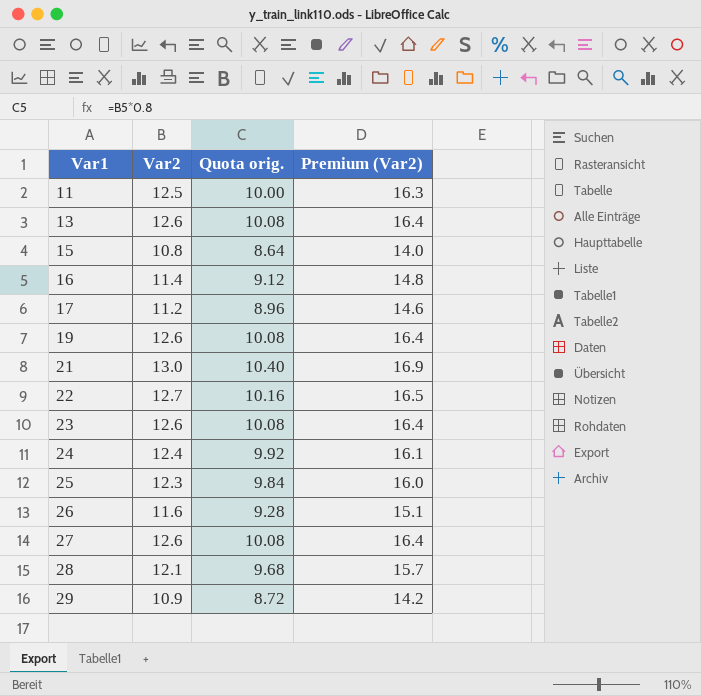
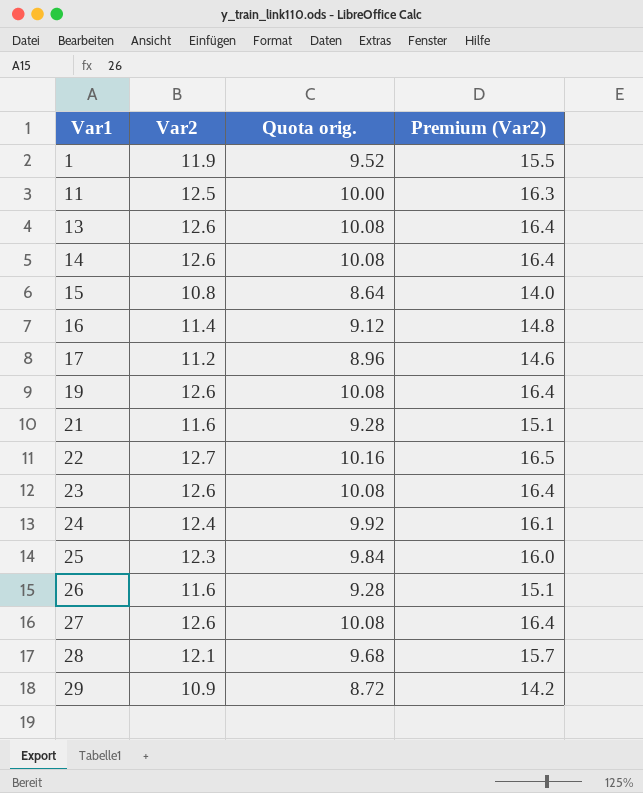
row 1: none -> 11.9 | 9.52 | 15.5
row 14: none -> 12.6 | 10.08 | 16.4
21 | Var2: 13.0 -> 11.6
21 | Quota orig.: 10.40 -> 9.28
21 | Premium (Var2): 16.9 -> 15.1

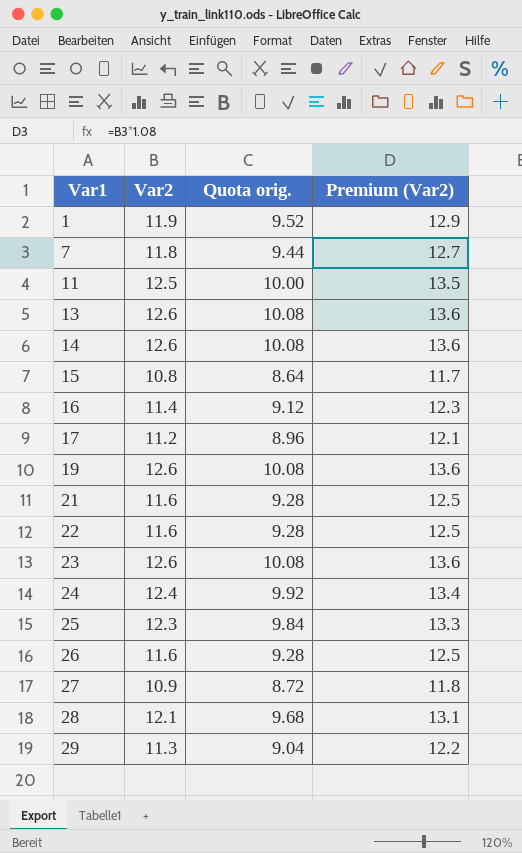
column Premium (Var2) | formula: [Var2] * 1.3 -> [Var2] * 1.08
row 7: none -> 11.8 | 9.44 | 12.7
22 | Var2: 12.7 -> 11.6
22 | Quota orig.: 10.16 -> 9.28
27 | Var2: 12.6 -> 10.9
27 | Quota orig.: 10.08 -> 8.72
29 | Var2: 10.9 -> 11.3
29 | Quota orig.: 8.72 -> 9.04

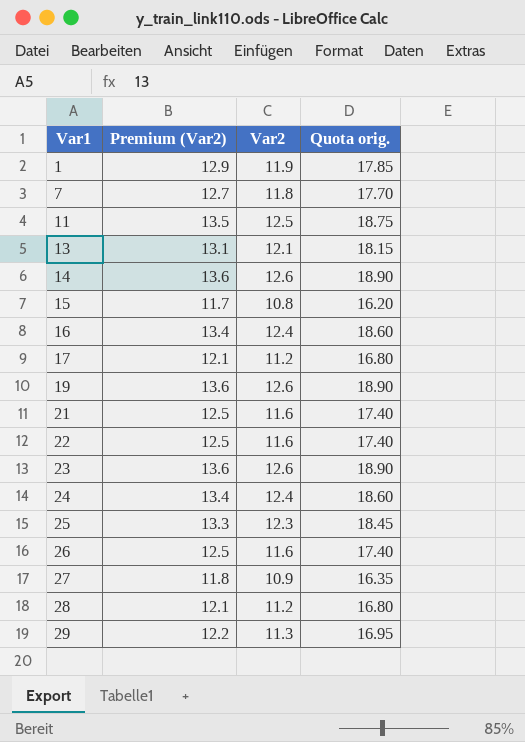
column Premium (Var2) | position: 4 -> 2
column Quota orig. | formula: [Var2] * 0.8 -> [Var2] * 1.5
13 | Premium (Var2): 13.6 -> 13.1
13 | Var2: 12.6 -> 12.1
16 | Premium (Var2): 12.3 -> 13.4
16 | Var2: 11.4 -> 12.4
28 | Premium (Var2): 13.1 -> 12.1
28 | Var2: 12.1 -> 11.2

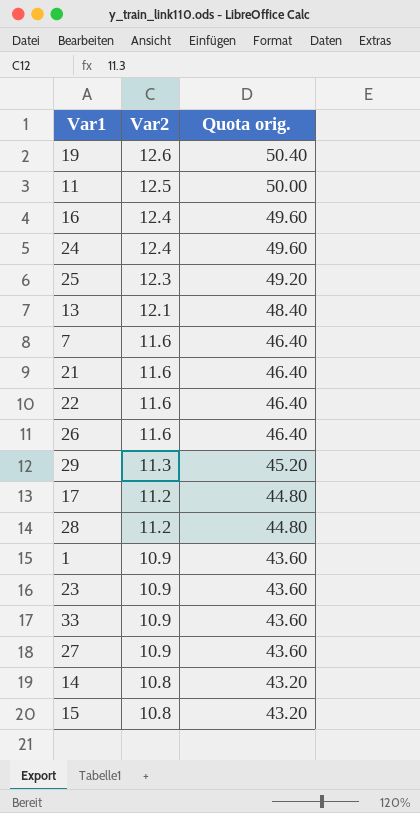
row order: Var1 ascending -> Var2 descending
column Premium (Var2) | formula: [Var2] * 1.08 -> none
column Quota orig. | formula: [Var2] * 1.5 -> [Var2] * 4
7 | Var2: 11.8 -> 11.6
1 | Var2: 11.9 -> 10.9
23 | Var2: 12.6 -> 10.9
row 33: none -> 10.9 | 43.60
14 | Var2: 12.6 -> 10.8

